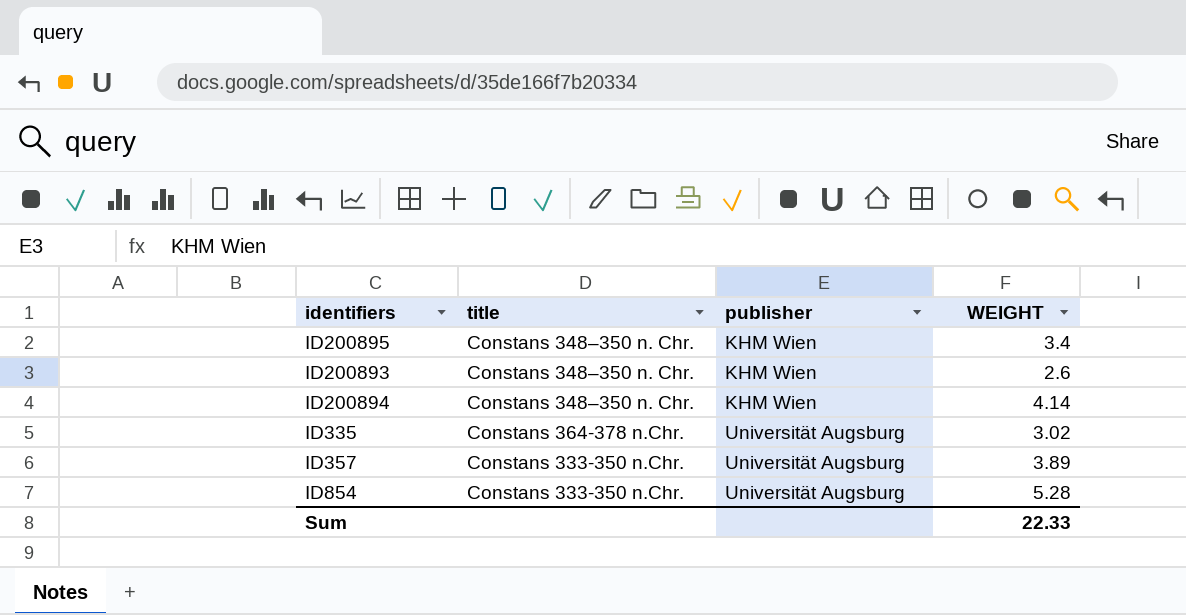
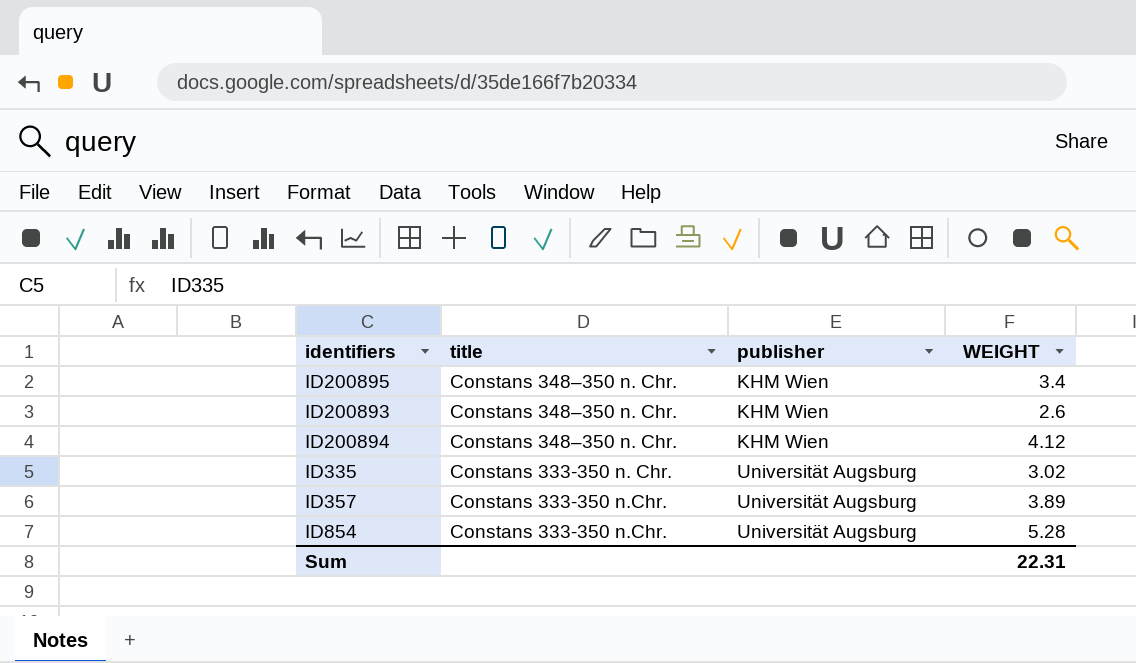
ID200894 | WEIGHT: 4.14 -> 4.12
ID335 | title: Constans 364-378 n.Chr. -> Constans 333-350 n. Chr.
Sum | WEIGHT: 22.33 -> 22.31

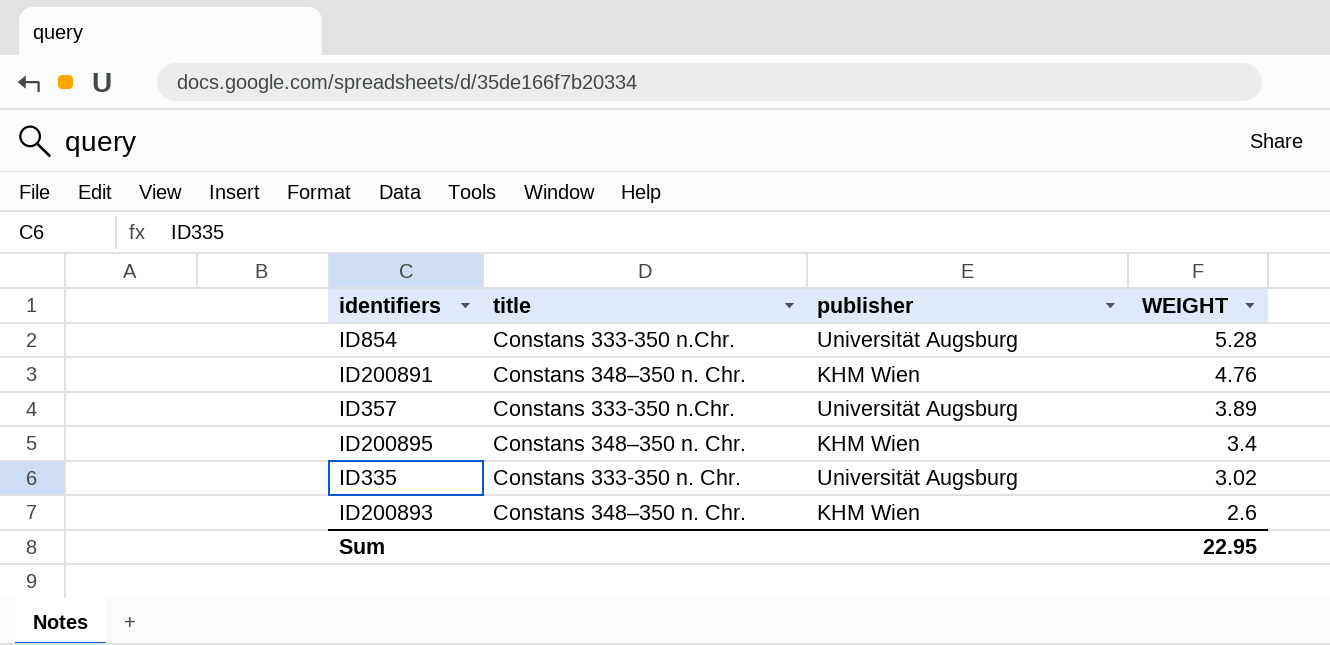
row order: publisher ascending -> WEIGHT descending
row ID200894: Constans 348–350 n. Chr. | KHM Wien | 4.12 -> none
row ID200891: none -> Constans 348–350 n. Chr. | KHM Wien | 4.76
Sum | WEIGHT: 22.31 -> 22.95

